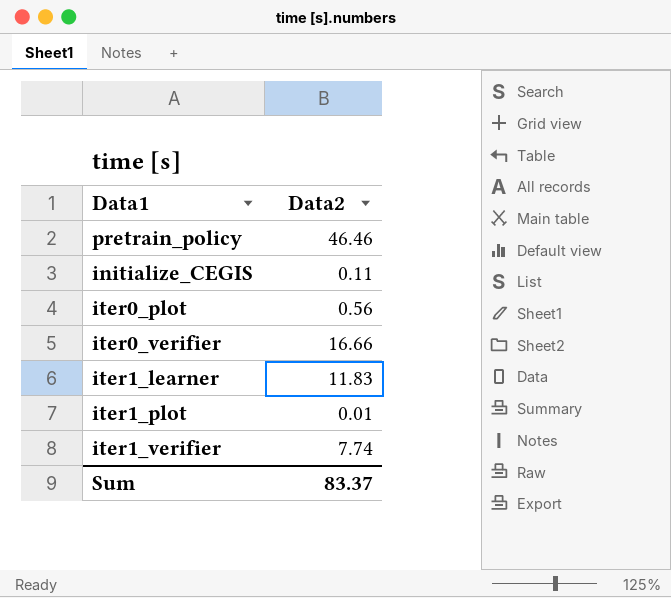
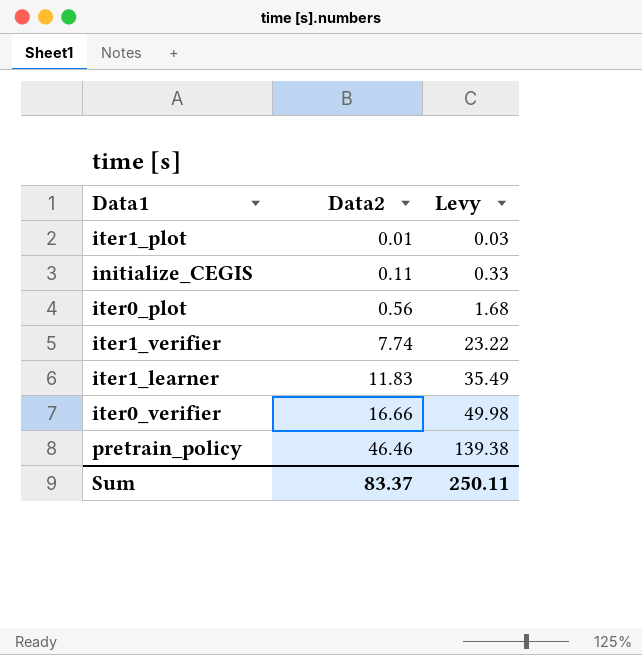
row order: none -> Data2 ascending
column Levy | formula: none -> [Data2] * 3

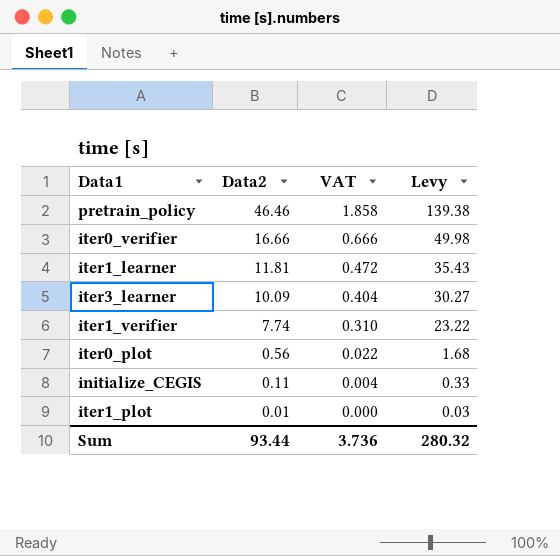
row order: Data2 ascending -> Data2 descending
column VAT | formula: none -> [Data2] * 0.04
iter1_learner | Data2: 11.83 -> 11.81
iter1_learner | Levy: 35.49 -> 35.43
row iter3_learner: none -> 10.09 | 0.404 | 30.27
Sum | Data2: 83.37 -> 93.44
Sum | Levy: 250.11 -> 280.32

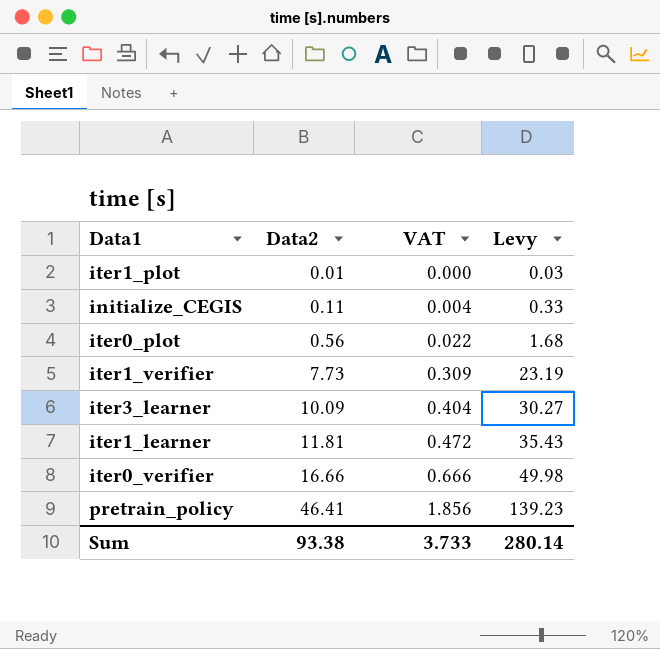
row order: Data2 descending -> Data2 ascending
iter1_verifier | Data2: 7.74 -> 7.73
iter1_verifier | VAT: 0.310 -> 0.309
iter1_verifier | Levy: 23.22 -> 23.19
pretrain_policy | Data2: 46.46 -> 46.41
pretrain_policy | VAT: 1.858 -> 1.856
pretrain_policy | Levy: 139.38 -> 139.23
Sum | Data2: 93.44 -> 93.38
Sum | VAT: 3.736 -> 3.733
Sum | Levy: 280.32 -> 280.14

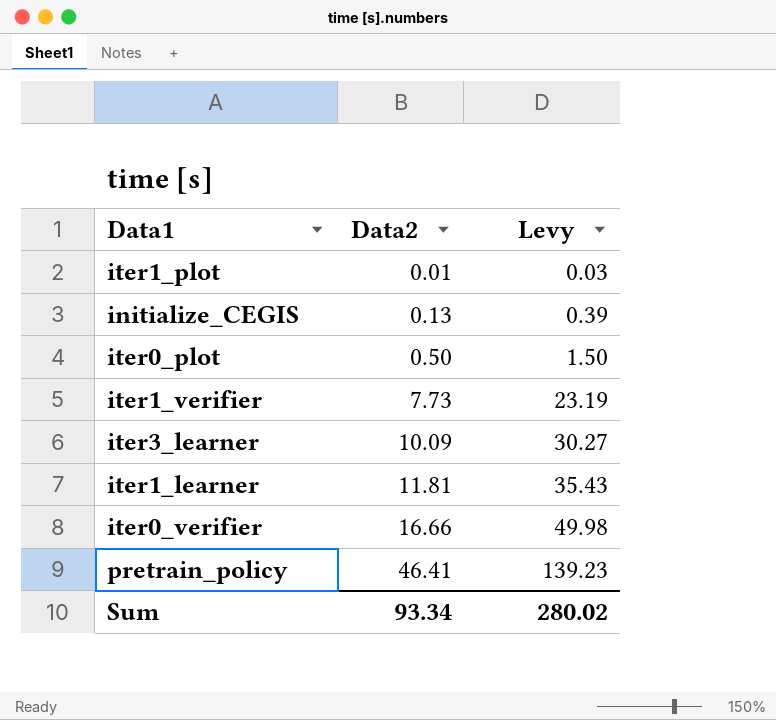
column VAT | formula: [Data2] * 0.04 -> none
initialize_CEGIS | Data2: 0.11 -> 0.13
initialize_CEGIS | Levy: 0.33 -> 0.39
iter0_plot | Data2: 0.56 -> 0.50
iter0_plot | Levy: 1.68 -> 1.50
Sum | Data2: 93.38 -> 93.34
Sum | Levy: 280.14 -> 280.02

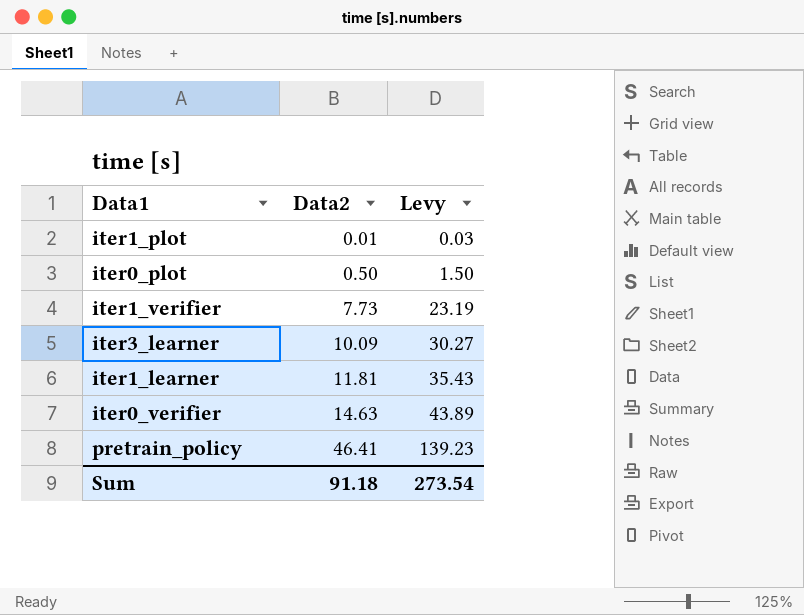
row initialize_CEGIS: 0.13 | 0.39 -> none
iter0_verifier | Data2: 16.66 -> 14.63
iter0_verifier | Levy: 49.98 -> 43.89
Sum | Data2: 93.34 -> 91.18
Sum | Levy: 280.02 -> 273.54

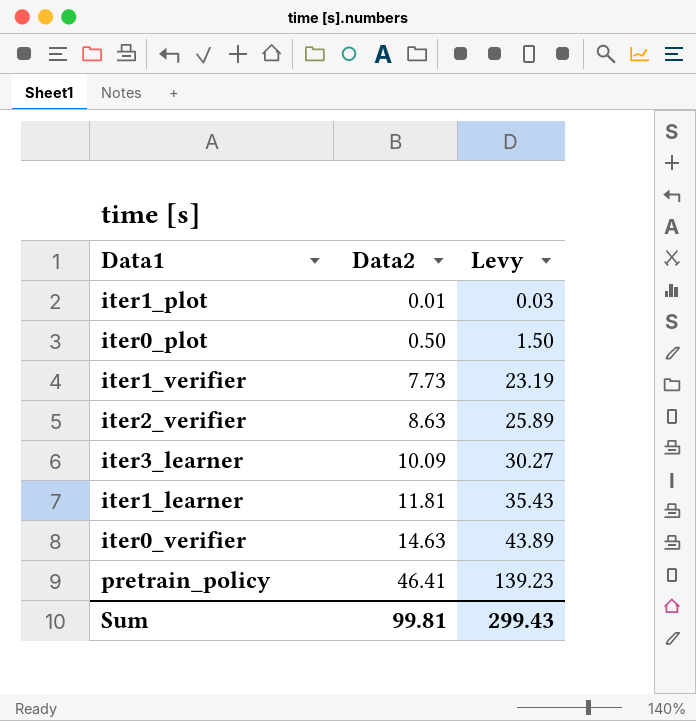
row iter2_verifier: none -> 8.63 | 25.89
Sum | Data2: 91.18 -> 99.81
Sum | Levy: 273.54 -> 299.43

